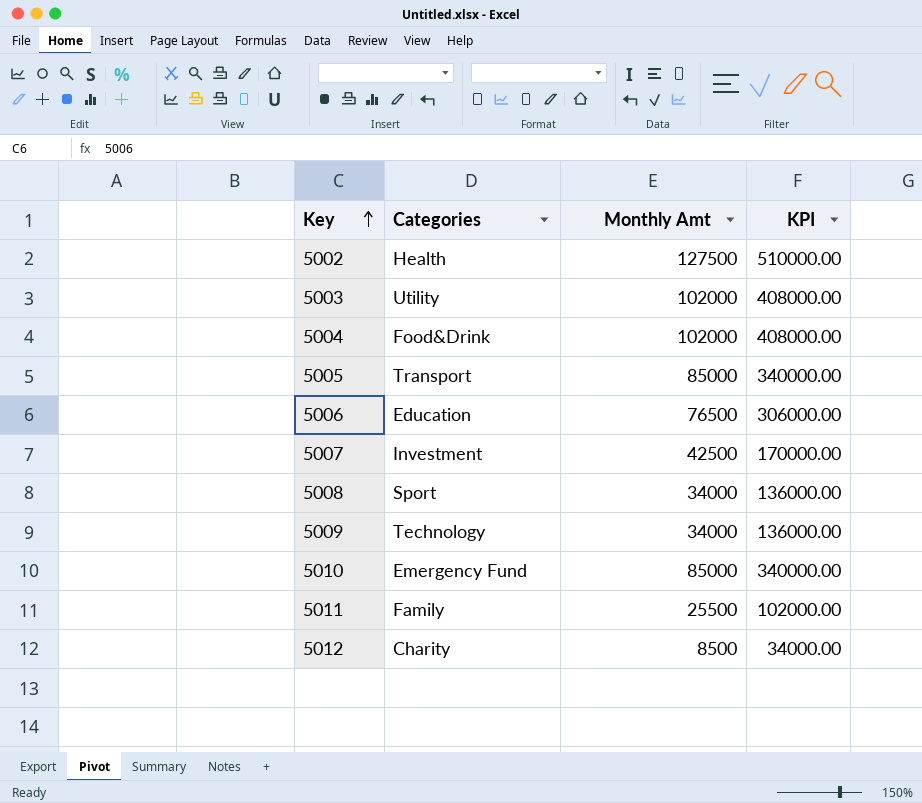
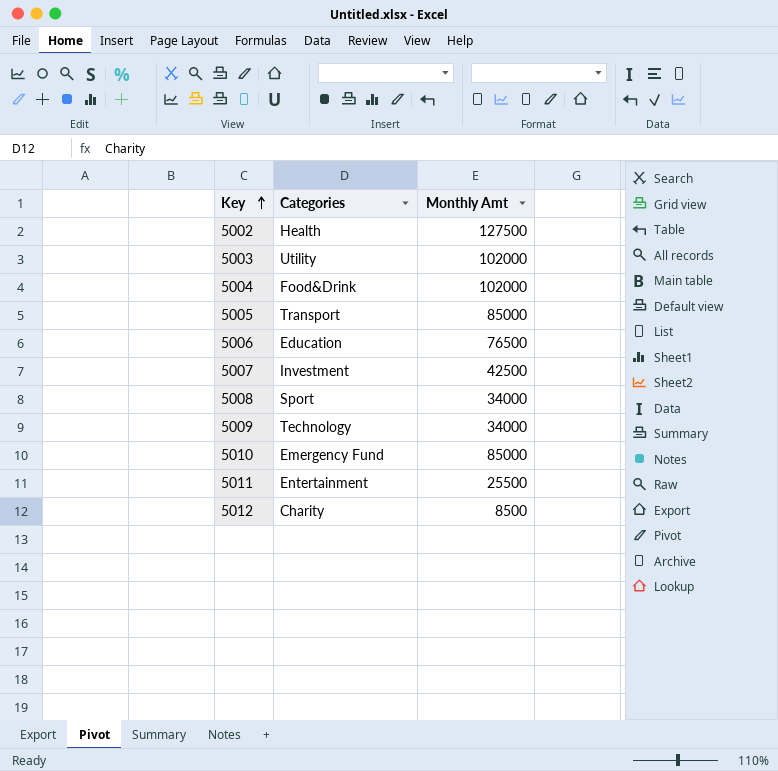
column KPI | formula: [Monthly Amt] * 4 -> none
5011 | Categories: Family -> Entertainment

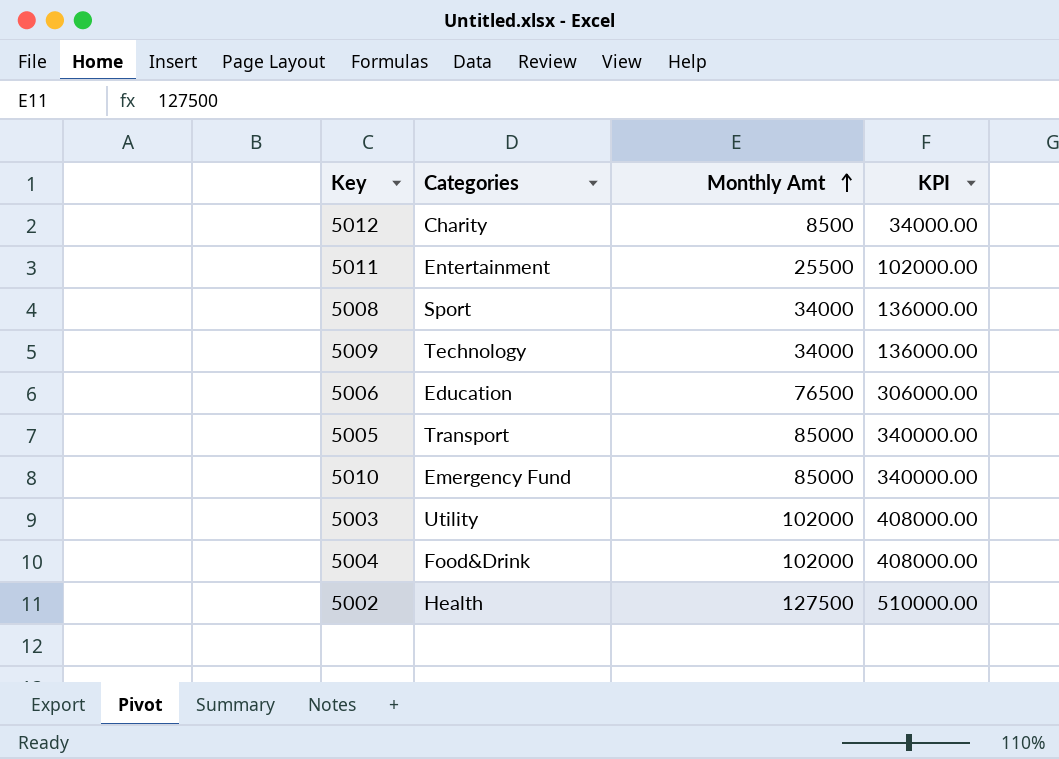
row order: Key ascending -> Monthly Amt ascending
column KPI | formula: none -> [Monthly Amt] * 4
row 5007: Investment | 42500 -> none

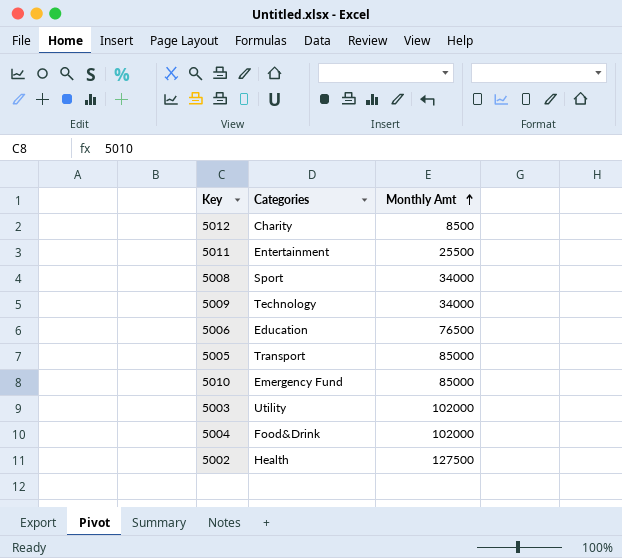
column KPI | formula: [Monthly Amt] * 4 -> none

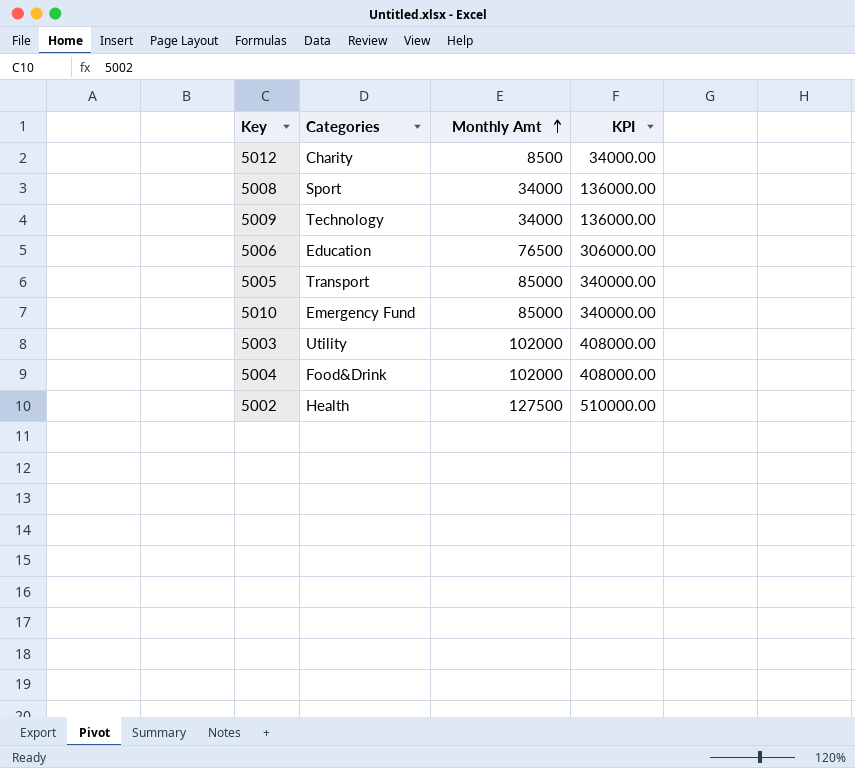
column KPI | formula: none -> [Monthly Amt] * 4
row 5011: Entertainment | 25500 -> none

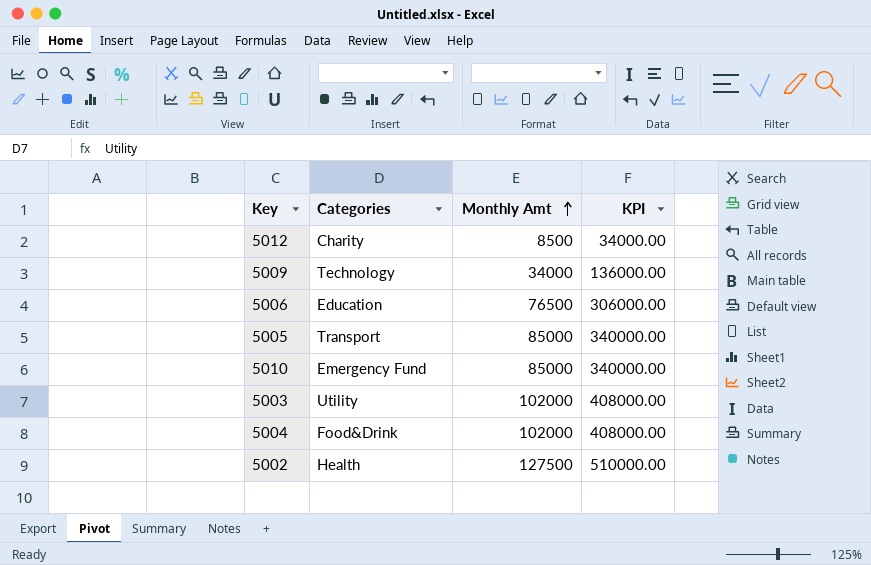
row 5008: Sport | 34000 | 136000.00 -> none

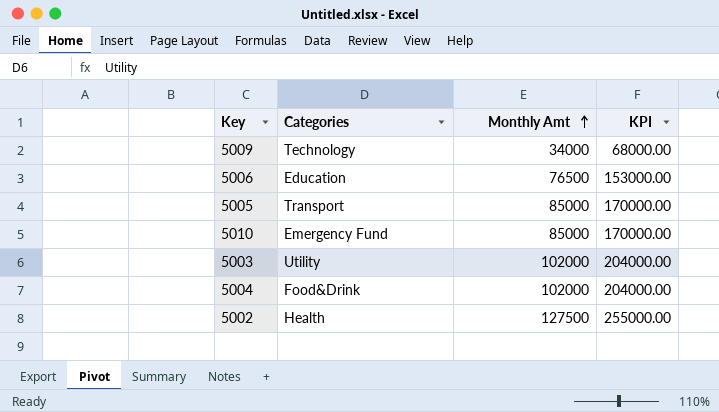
column KPI | formula: [Monthly Amt] * 4 -> [Monthly Amt] * 2
row 5012: Charity | 8500 | 34000.00 -> none

